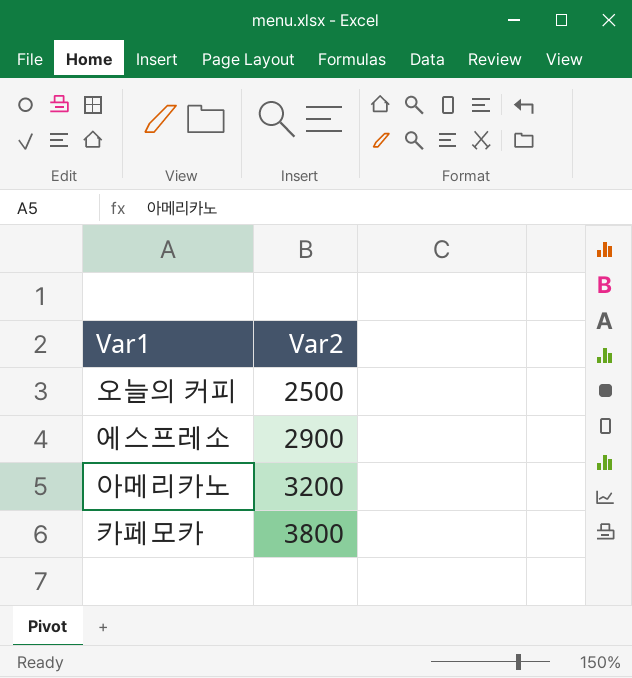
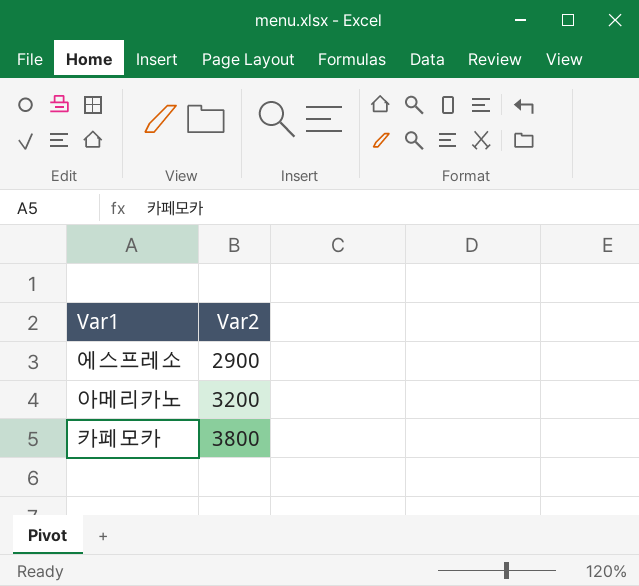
row 오늘의 커피: 2500 -> none

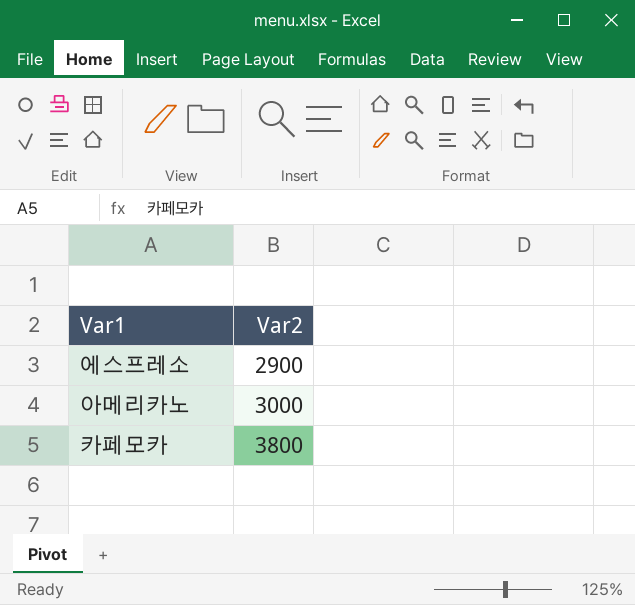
아메리카노 | Var2: 3200 -> 3000

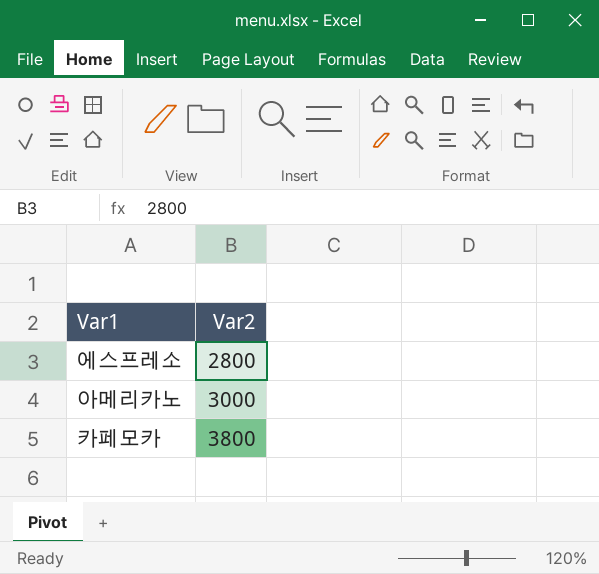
에스프레소 | Var2: 2900 -> 2800

